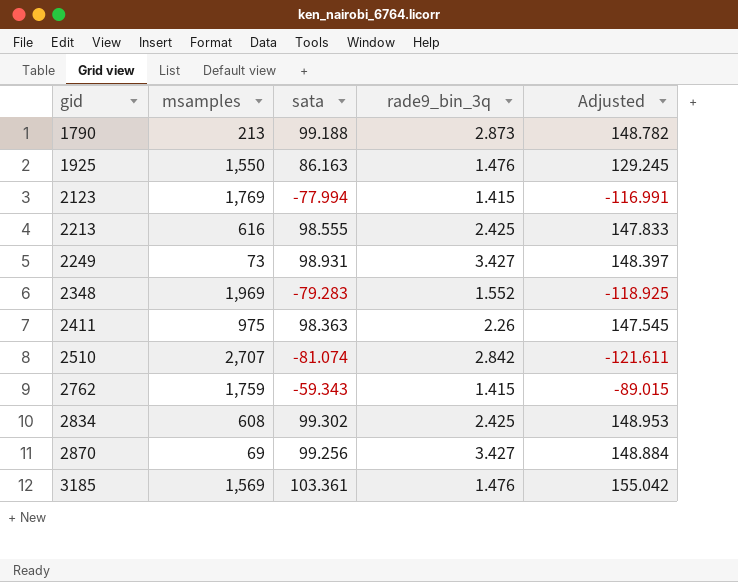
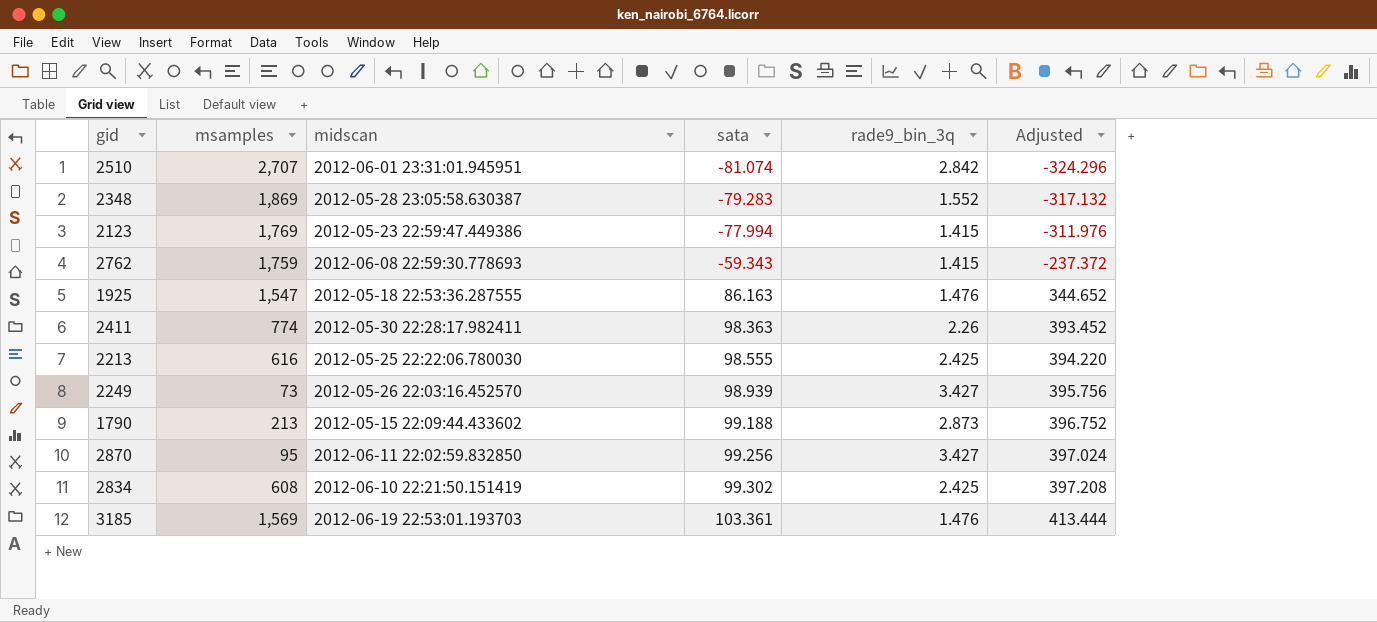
row order: gid ascending -> sata ascending
column midscan | position: none -> 3
column Adjusted | formula: [sata] * 1.5 -> [sata] * 4
2348 | msamples: 1,969 -> 1,869
1925 | msamples: 1,550 -> 1,547
2411 | msamples: 975 -> 774
2249 | sata: 98.931 -> 98.939
2870 | msamples: 69 -> 95

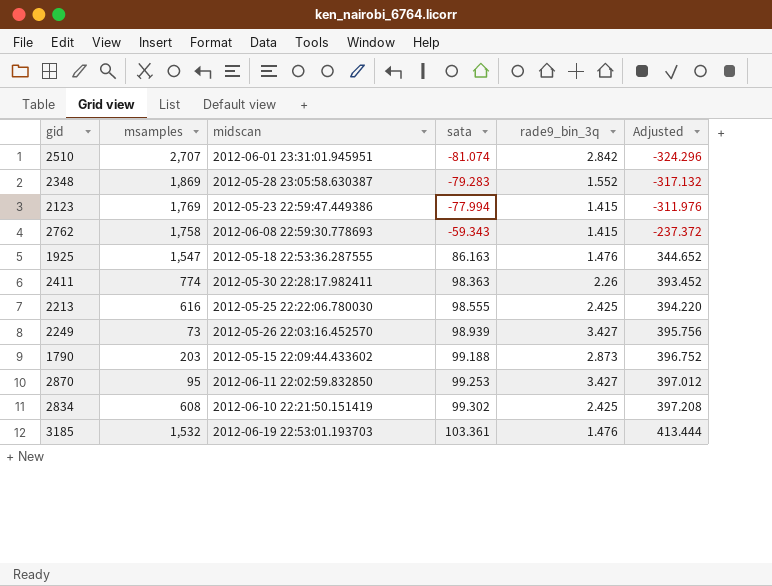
2762 | msamples: 1,759 -> 1,758
1790 | msamples: 213 -> 203
2870 | sata: 99.256 -> 99.253
2870 | Adjusted: 397.024 -> 397.012
3185 | msamples: 1,569 -> 1,532

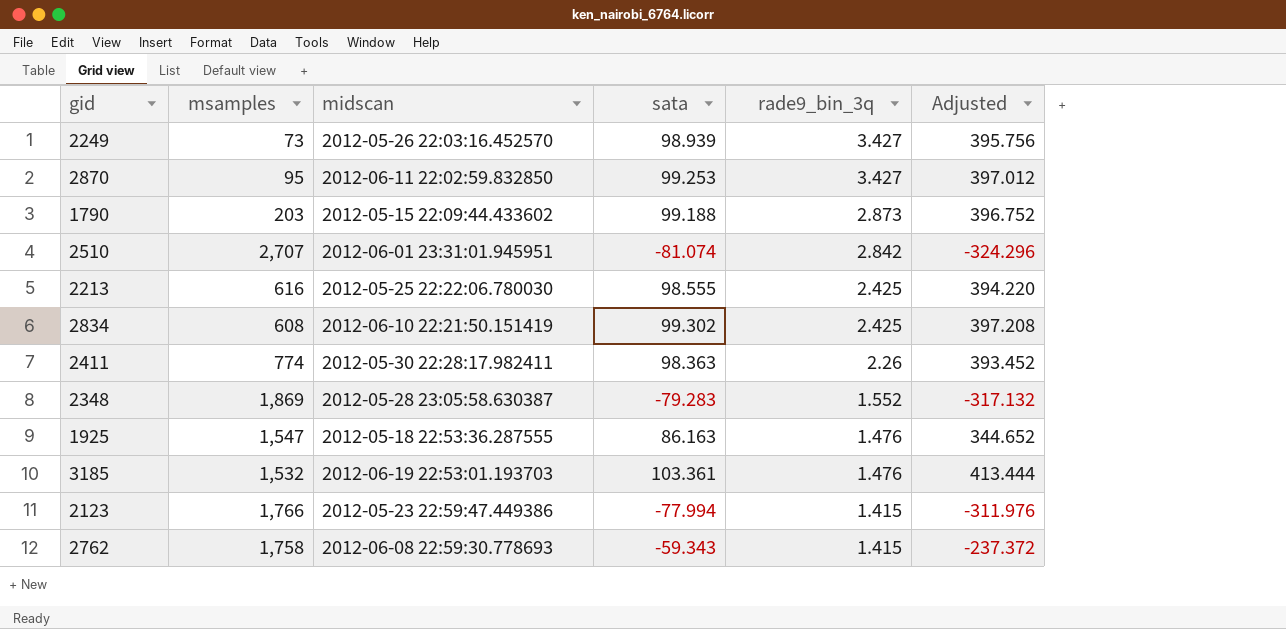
row order: sata ascending -> rade9_bin_3q descending
2123 | msamples: 1,769 -> 1,766

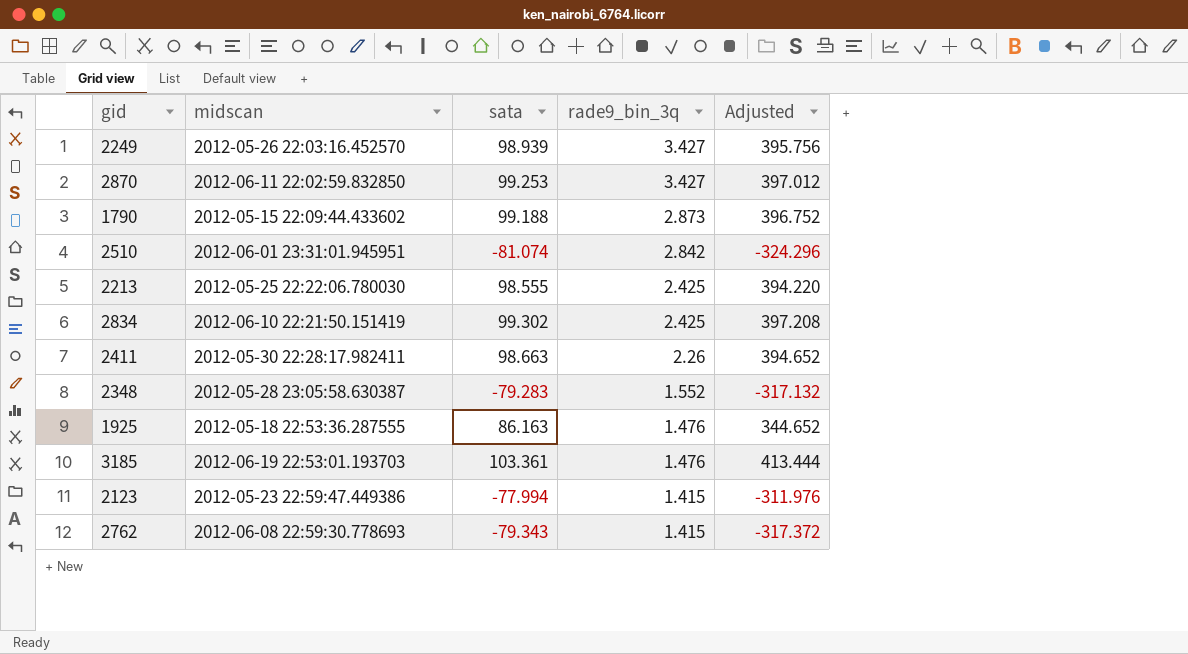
column msamples | position: 2 -> none
2411 | sata: 98.363 -> 98.663
2411 | Adjusted: 393.452 -> 394.652
2762 | sata: -59.343 -> -79.343
2762 | Adjusted: -237.372 -> -317.372

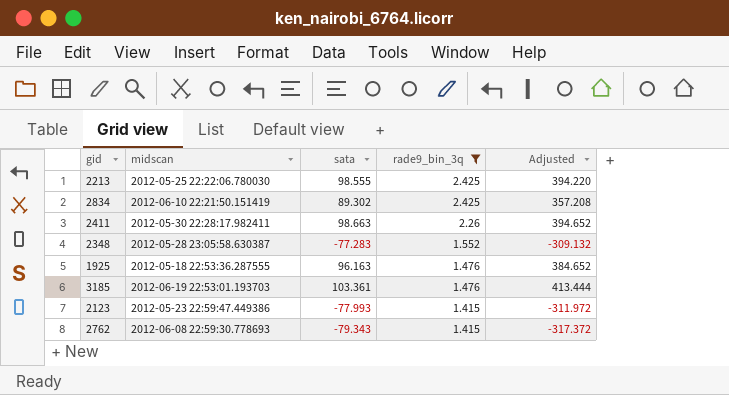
filter: none -> rade9_bin_3q <= 2.425
2834 | sata: 99.302 -> 89.302
2834 | Adjusted: 397.208 -> 357.208
2348 | sata: -79.283 -> -77.283
2348 | Adjusted: -317.132 -> -309.132
1925 | sata: 86.163 -> 96.163
1925 | Adjusted: 344.652 -> 384.652
2123 | sata: -77.994 -> -77.993
2123 | Adjusted: -311.976 -> -311.972

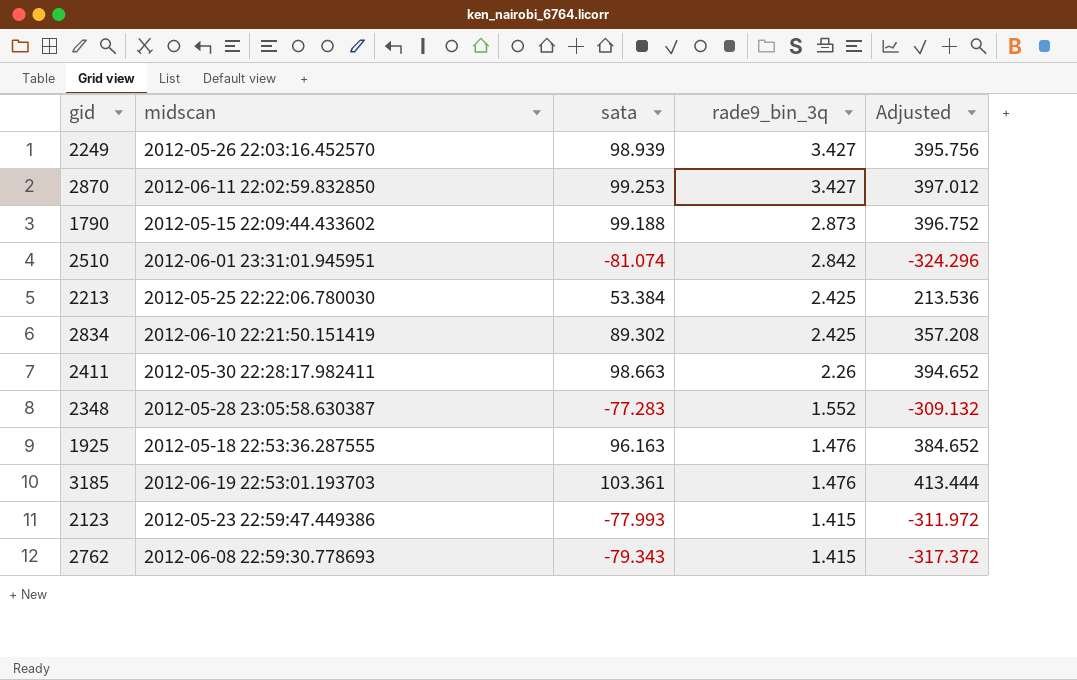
filter: rade9_bin_3q <= 2.425 -> none
2213 | sata: 98.555 -> 53.384
2213 | Adjusted: 394.220 -> 213.536

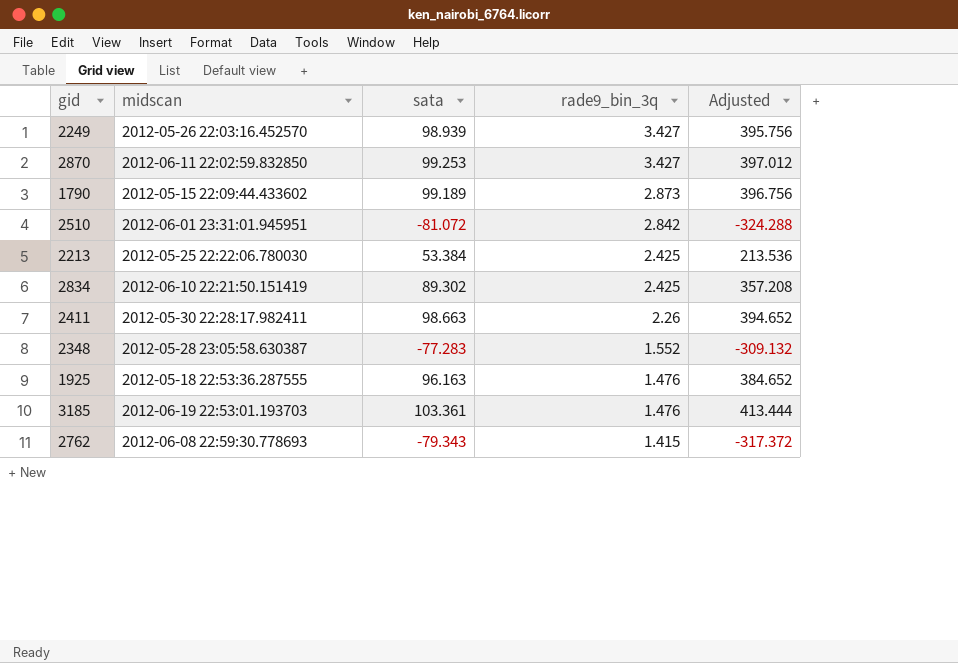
row 2123: 2012-05-23 22:59:47.449386 | -77.993 | 1.415 | -311.972 -> none
1790 | sata: 99.188 -> 99.189
1790 | Adjusted: 396.752 -> 396.756
2510 | sata: -81.074 -> -81.072
2510 | Adjusted: -324.296 -> -324.288

